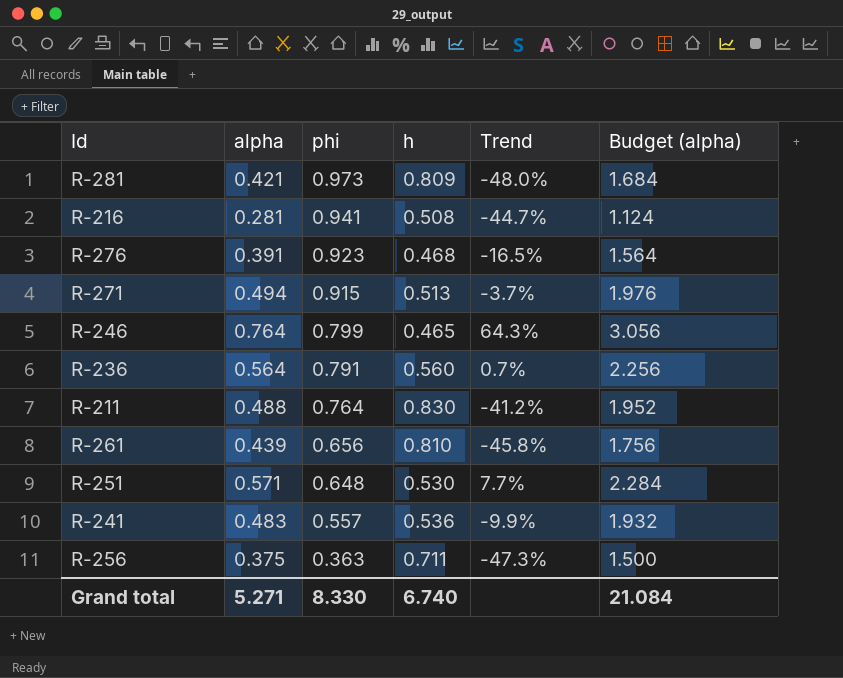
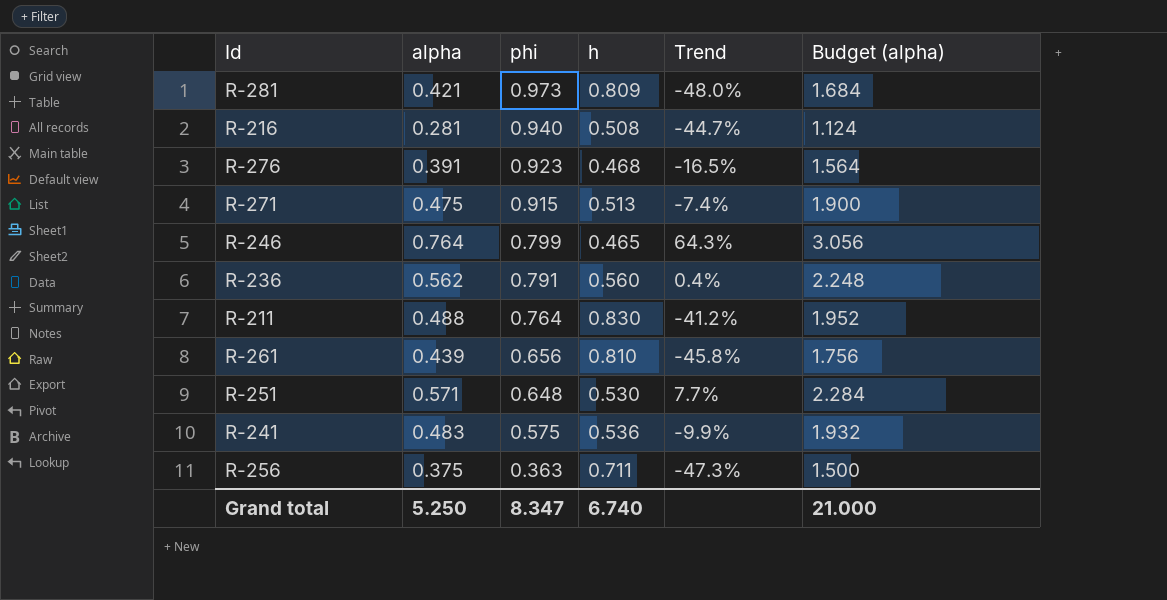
R-216 | phi: 0.941 -> 0.940
R-271 | alpha: 0.494 -> 0.475
R-271 | Trend: -3.7% -> -7.4%
R-271 | Budget (alpha): 1.976 -> 1.900
R-236 | alpha: 0.564 -> 0.562
R-236 | Trend: 0.7% -> 0.4%
R-236 | Budget (alpha): 2.256 -> 2.248
R-241 | phi: 0.557 -> 0.575
Grand total | alpha: 5.271 -> 5.250
Grand total | phi: 8.330 -> 8.347
Grand total | Budget (alpha): 21.084 -> 21.000

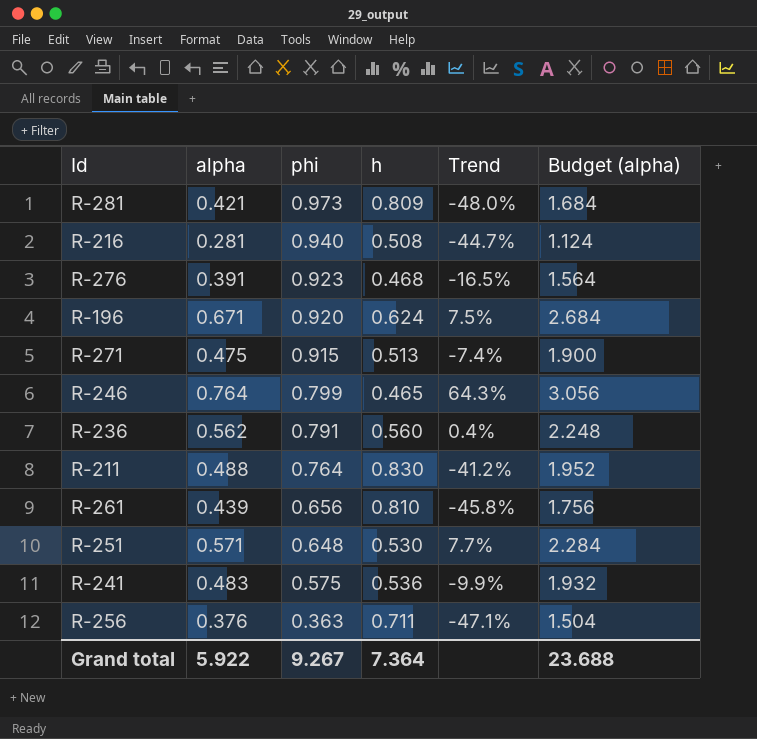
row R-196: none -> 0.671 | 0.920 | 0.624 | 7.5% | 2.684
R-256 | alpha: 0.375 -> 0.376
R-256 | Trend: -47.3% -> -47.1%
R-256 | Budget (alpha): 1.500 -> 1.504
Grand total | alpha: 5.250 -> 5.922
Grand total | phi: 8.347 -> 9.267
Grand total | h: 6.740 -> 7.364
Grand total | Budget (alpha): 21.000 -> 23.688

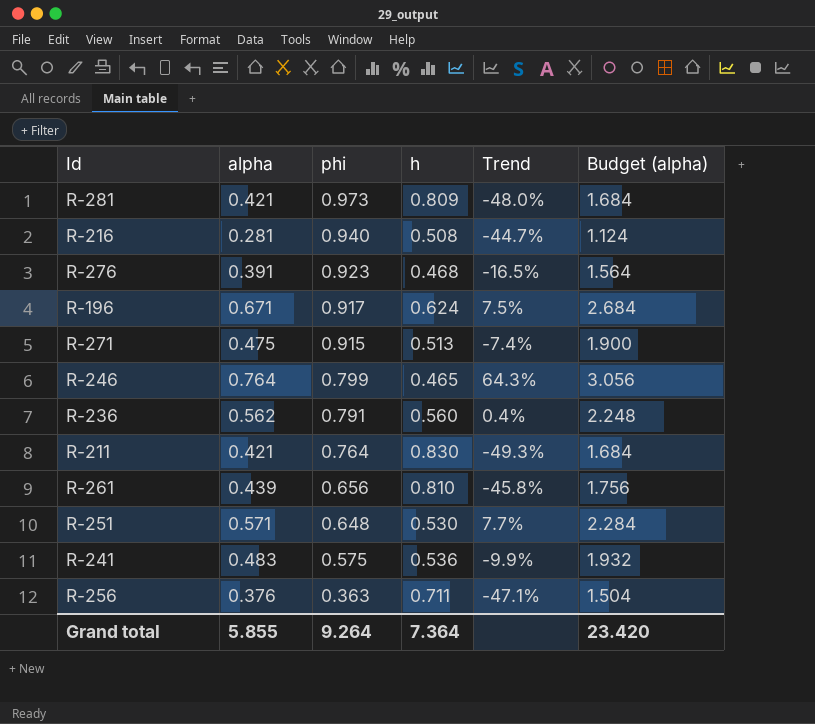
R-196 | phi: 0.920 -> 0.917
R-211 | alpha: 0.488 -> 0.421
R-211 | Trend: -41.2% -> -49.3%
R-211 | Budget (alpha): 1.952 -> 1.684
Grand total | alpha: 5.922 -> 5.855
Grand total | phi: 9.267 -> 9.264
Grand total | Budget (alpha): 23.688 -> 23.420

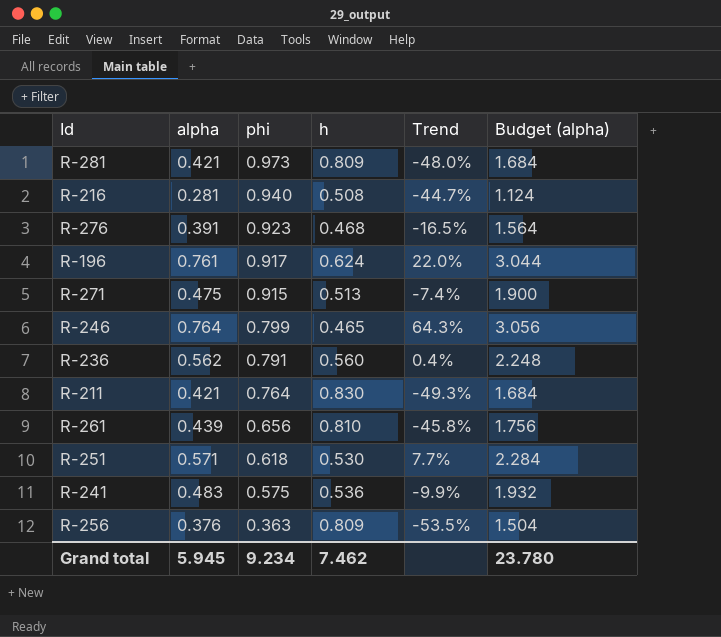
R-196 | alpha: 0.671 -> 0.761
R-196 | Trend: 7.5% -> 22.0%
R-196 | Budget (alpha): 2.684 -> 3.044
R-251 | phi: 0.648 -> 0.618
R-256 | h: 0.711 -> 0.809
R-256 | Trend: -47.1% -> -53.5%
Grand total | alpha: 5.855 -> 5.945
Grand total | phi: 9.264 -> 9.234
Grand total | h: 7.364 -> 7.462
Grand total | Budget (alpha): 23.420 -> 23.780

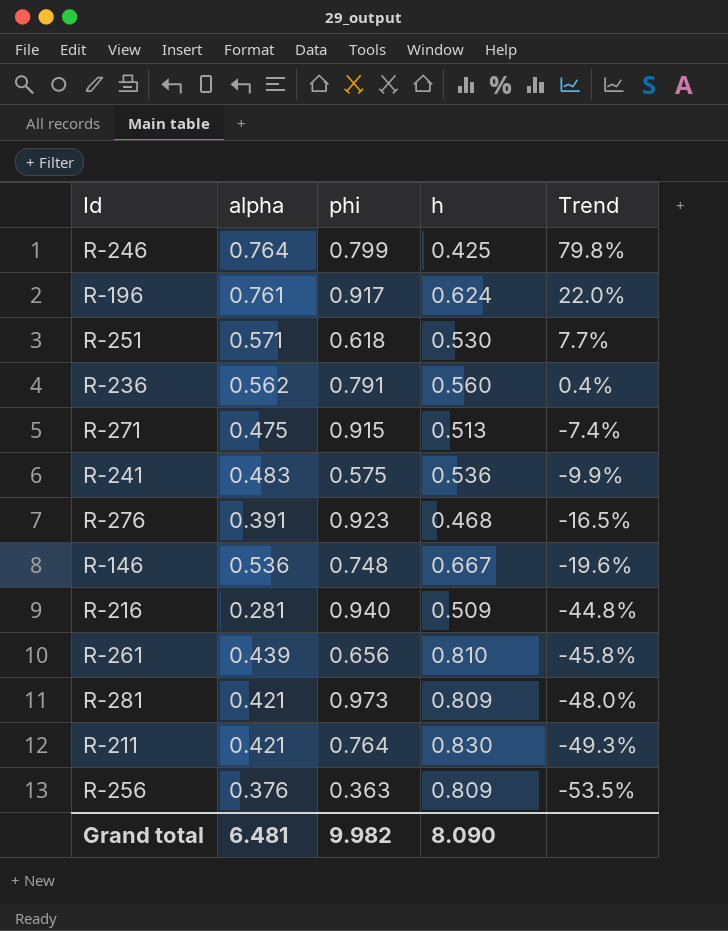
row order: phi descending -> Trend descending
column Budget (alpha) | formula: [alpha] * 4 -> none
R-246 | h: 0.465 -> 0.425
R-246 | Trend: 64.3% -> 79.8%
row R-146: none -> 0.536 | 0.748 | 0.667 | -19.6%
R-216 | h: 0.508 -> 0.509
R-216 | Trend: -44.7% -> -44.8%
Grand total | alpha: 5.945 -> 6.481
Grand total | phi: 9.234 -> 9.982
Grand total | h: 7.462 -> 8.090

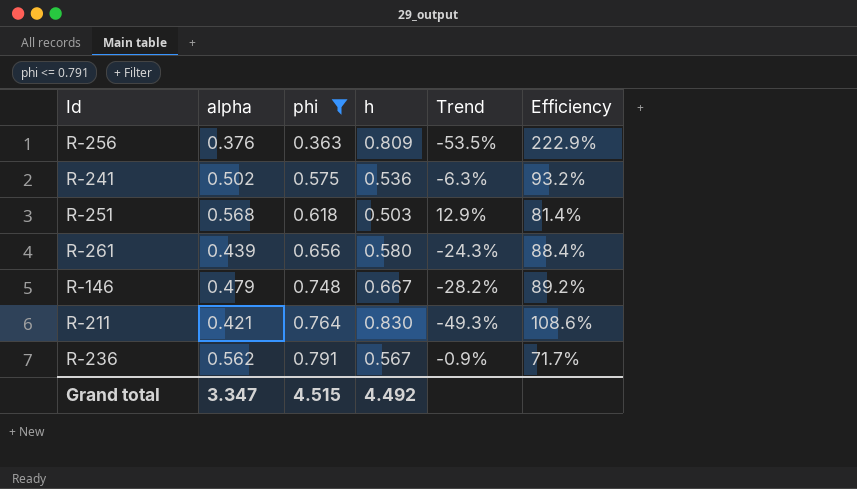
filter: none -> phi <= 0.791
row order: Trend descending -> phi ascending
column Efficiency | formula: none -> [h] / [phi]
R-241 | alpha: 0.483 -> 0.502
R-241 | Trend: -9.9% -> -6.3%
R-251 | alpha: 0.571 -> 0.568
R-251 | h: 0.530 -> 0.503
R-251 | Trend: 7.7% -> 12.9%
R-261 | h: 0.810 -> 0.580
R-261 | Trend: -45.8% -> -24.3%
R-146 | alpha: 0.536 -> 0.479
R-146 | Trend: -19.6% -> -28.2%
R-236 | h: 0.560 -> 0.567
R-236 | Trend: 0.4% -> -0.9%
Grand total | alpha: 6.481 -> 3.347
Grand total | phi: 9.982 -> 4.515
Grand total | h: 8.090 -> 4.492

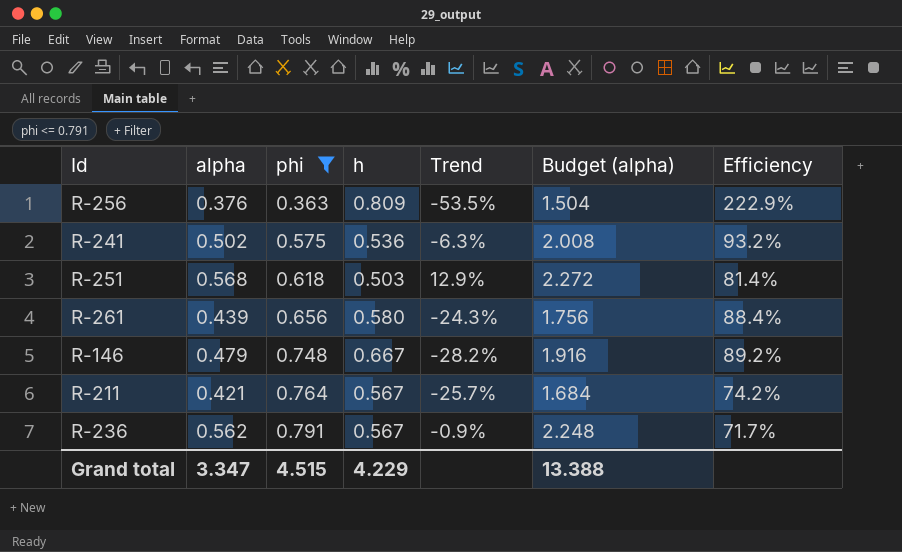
column Budget (alpha) | formula: none -> [alpha] * 4
R-211 | h: 0.830 -> 0.567
R-211 | Trend: -49.3% -> -25.7%
R-211 | Efficiency: 108.6% -> 74.2%
Grand total | h: 4.492 -> 4.229

